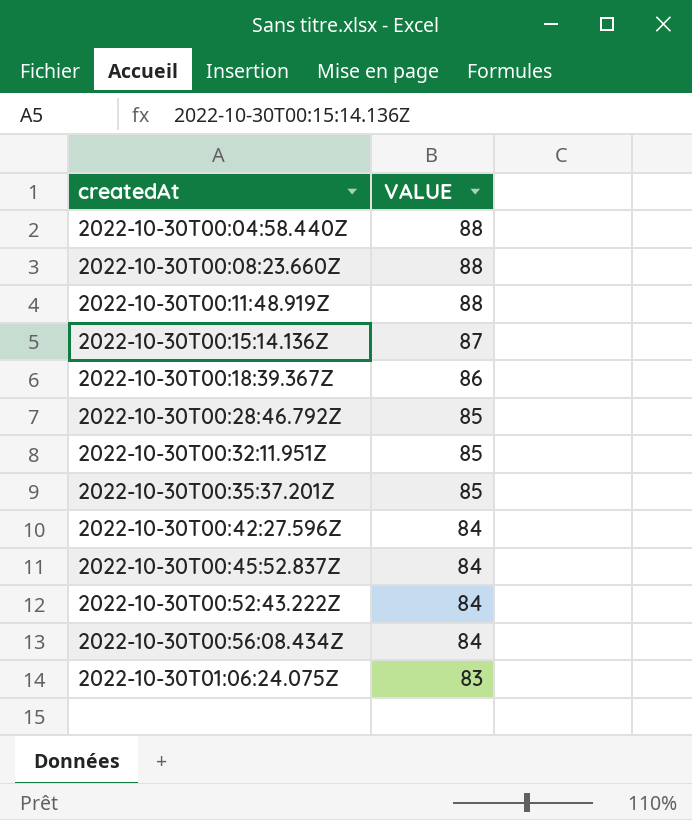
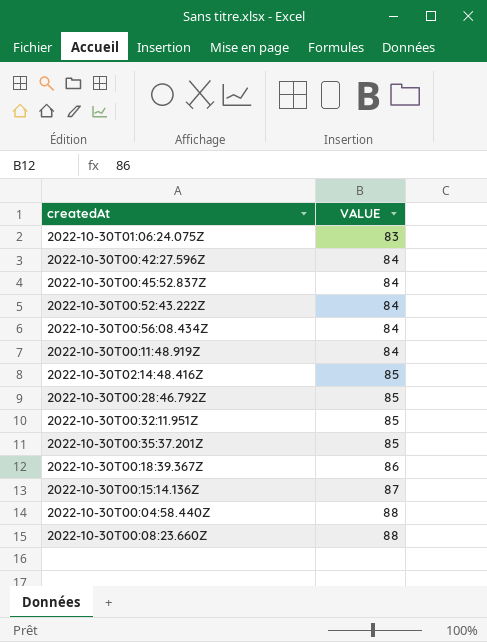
row order: createdAt ascending -> VALUE ascending
2022-10-30T00:11:48.919Z | VALUE: 88 -> 84
row 2022-10-30T02:14:48.416Z: none -> 85

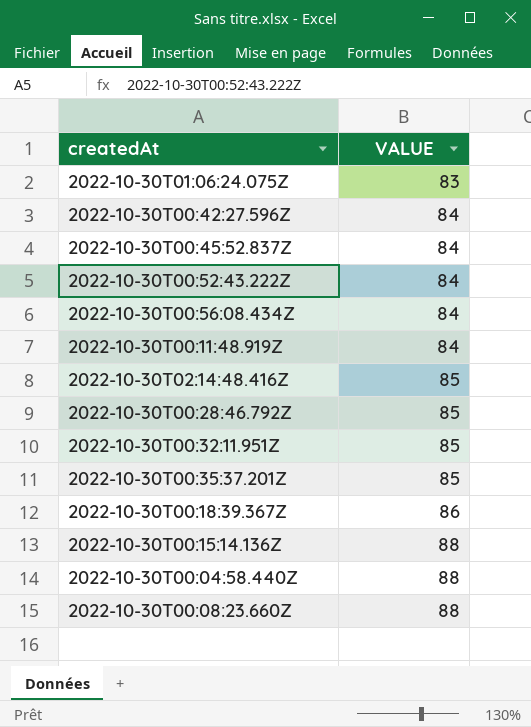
2022-10-30T00:15:14.136Z | VALUE: 87 -> 88

